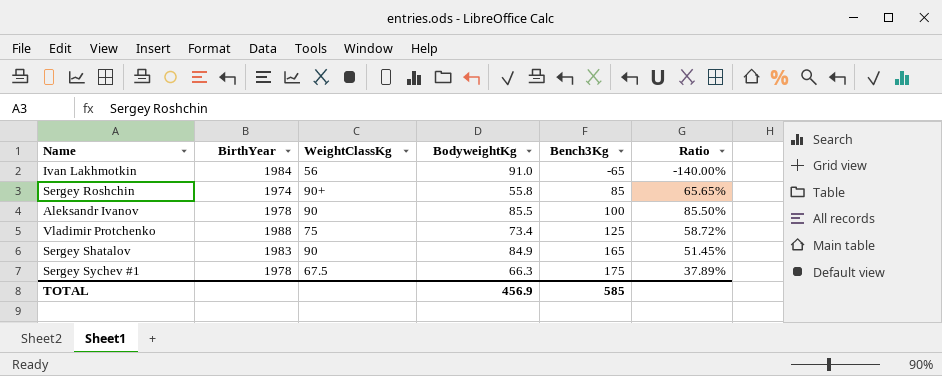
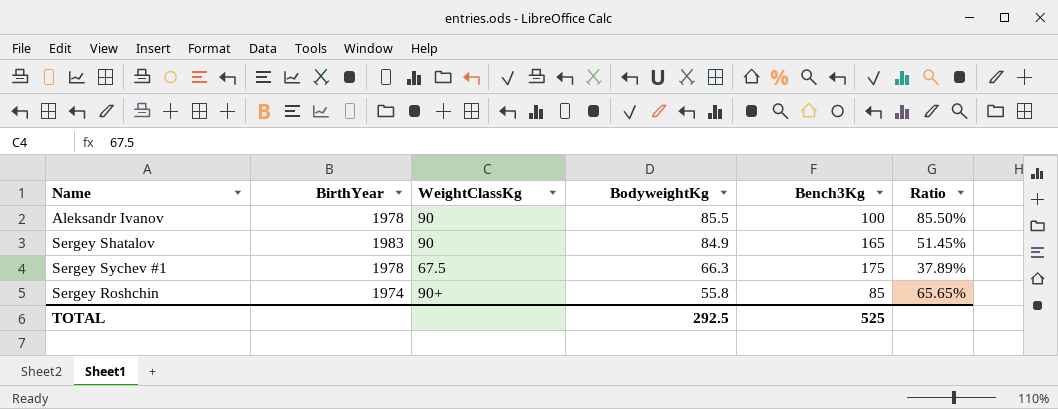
row order: Bench3Kg ascending -> BodyweightKg descending
row Ivan Lakhmotkin: 1984 | 56 | 91.0 | -65 | -140.00% -> none
row Vladimir Protchenko: 1988 | 75 | 73.4 | 125 | 58.72% -> none
TOTAL | BodyweightKg: 456.9 -> 292.5
TOTAL | Bench3Kg: 585 -> 525

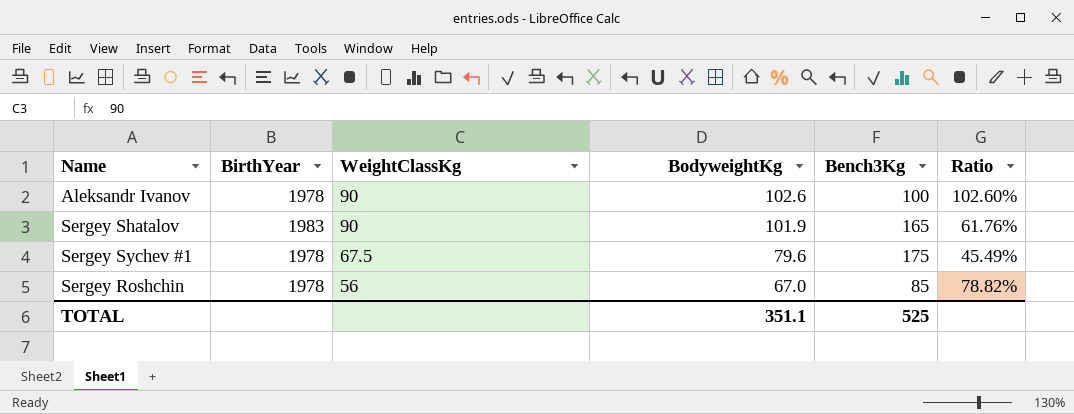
Aleksandr Ivanov | BodyweightKg: 85.5 -> 102.6
Aleksandr Ivanov | Ratio: 85.50% -> 102.60%
Sergey Shatalov | BodyweightKg: 84.9 -> 101.9
Sergey Shatalov | Ratio: 51.45% -> 61.76%
Sergey Sychev #1 | BodyweightKg: 66.3 -> 79.6
Sergey Sychev #1 | Ratio: 37.89% -> 45.49%
Sergey Roshchin | BirthYear: 1974 -> 1978
Sergey Roshchin | WeightClassKg: 90+ -> 56
Sergey Roshchin | BodyweightKg: 55.8 -> 67.0
Sergey Roshchin | Ratio: 65.65% -> 78.82%
TOTAL | BodyweightKg: 292.5 -> 351.1

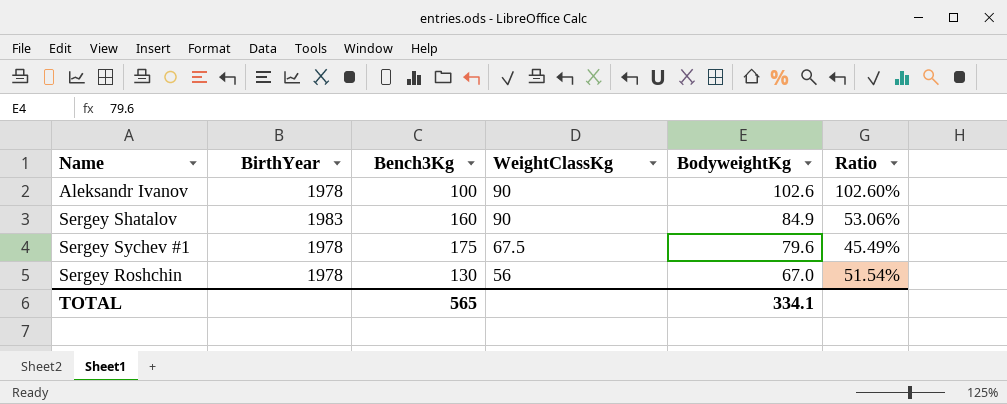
column Bench3Kg | position: 5 -> 3
Sergey Shatalov | Bench3Kg: 165 -> 160
Sergey Shatalov | BodyweightKg: 101.9 -> 84.9
Sergey Shatalov | Ratio: 61.76% -> 53.06%
Sergey Roshchin | Bench3Kg: 85 -> 130
Sergey Roshchin | Ratio: 78.82% -> 51.54%
TOTAL | Bench3Kg: 525 -> 565
TOTAL | BodyweightKg: 351.1 -> 334.1

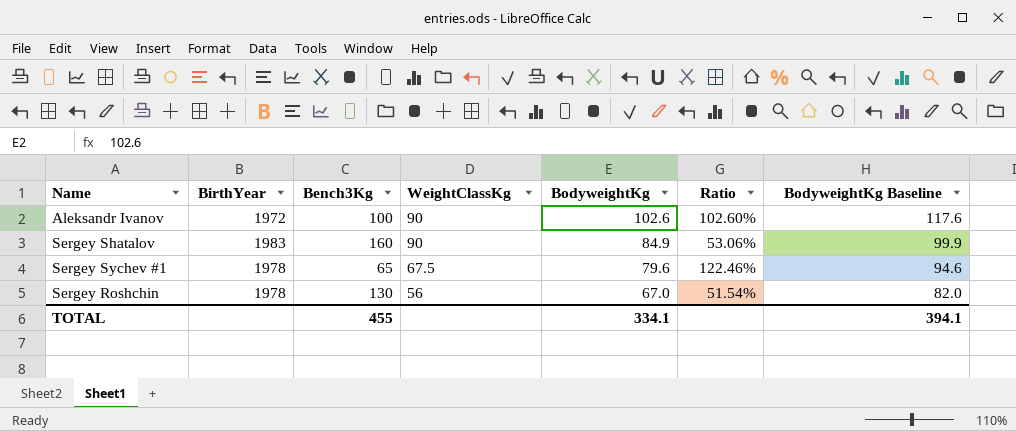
column BodyweightKg Baseline | formula: none -> [BodyweightKg] + 15
Aleksandr Ivanov | BirthYear: 1978 -> 1972
Sergey Sychev #1 | Bench3Kg: 175 -> 65
Sergey Sychev #1 | Ratio: 45.49% -> 122.46%
TOTAL | Bench3Kg: 565 -> 455

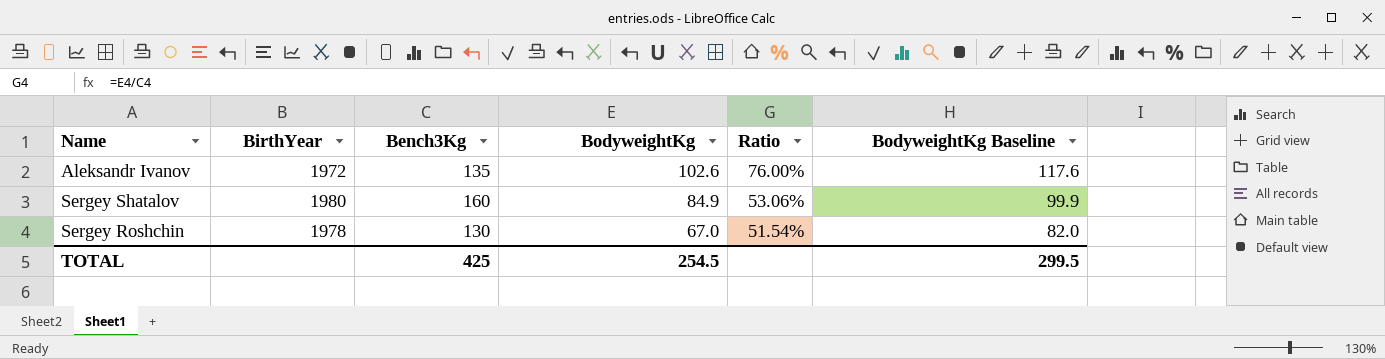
column WeightClassKg | position: 4 -> none
row Sergey Sychev #1: 1978 | 65 | 67.5 | 79.6 | 122.46% | 94.6 -> none
Aleksandr Ivanov | Bench3Kg: 100 -> 135
Aleksandr Ivanov | Ratio: 102.60% -> 76.00%
Sergey Shatalov | BirthYear: 1983 -> 1980
TOTAL | Bench3Kg: 455 -> 425
TOTAL | BodyweightKg: 334.1 -> 254.5
TOTAL | BodyweightKg Baseline: 394.1 -> 299.5

